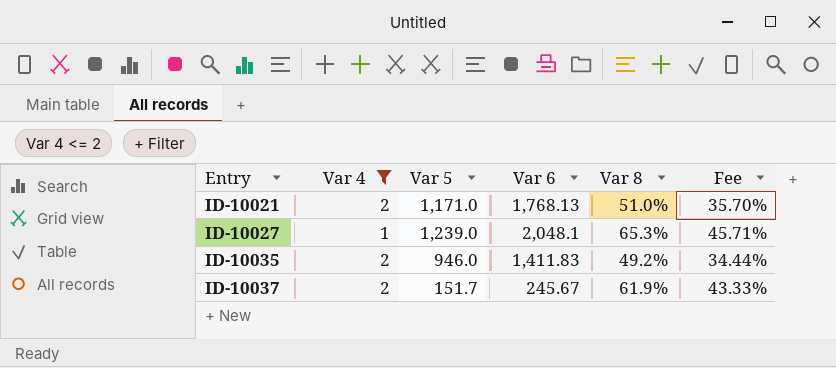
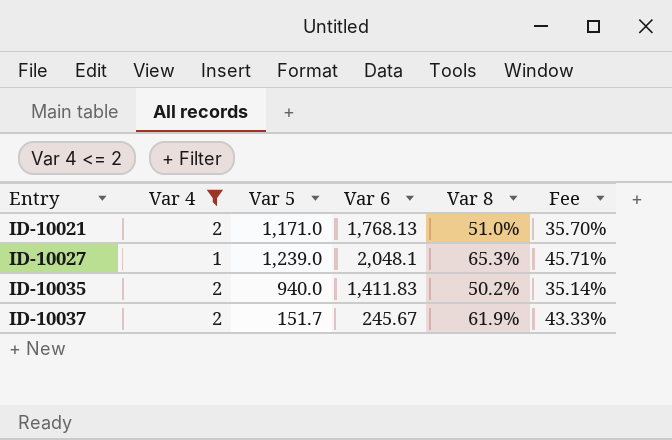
ID-10035 | Var 5: 946.0 -> 940.0
ID-10035 | Var 8: 49.2% -> 50.2%
ID-10035 | Fee: 34.44% -> 35.14%

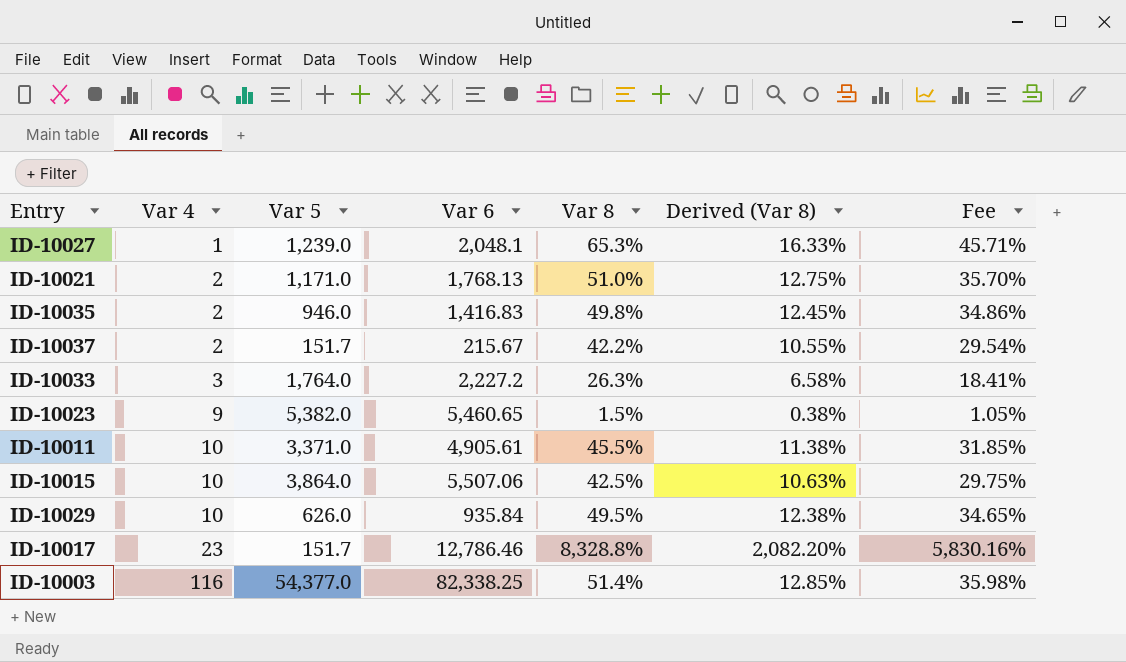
filter: Var 4 <= 2 -> none
row order: Entry ascending -> Var 4 ascending
column Derived (Var 8) | formula: none -> [Var 8] * 0.25
ID-10035 | Var 5: 940.0 -> 946.0
ID-10035 | Var 6: 1,411.83 -> 1,416.83
ID-10035 | Var 8: 50.2% -> 49.8%
ID-10035 | Fee: 35.14% -> 34.86%
ID-10037 | Var 6: 245.67 -> 215.67
ID-10037 | Var 8: 61.9% -> 42.2%
ID-10037 | Fee: 43.33% -> 29.54%

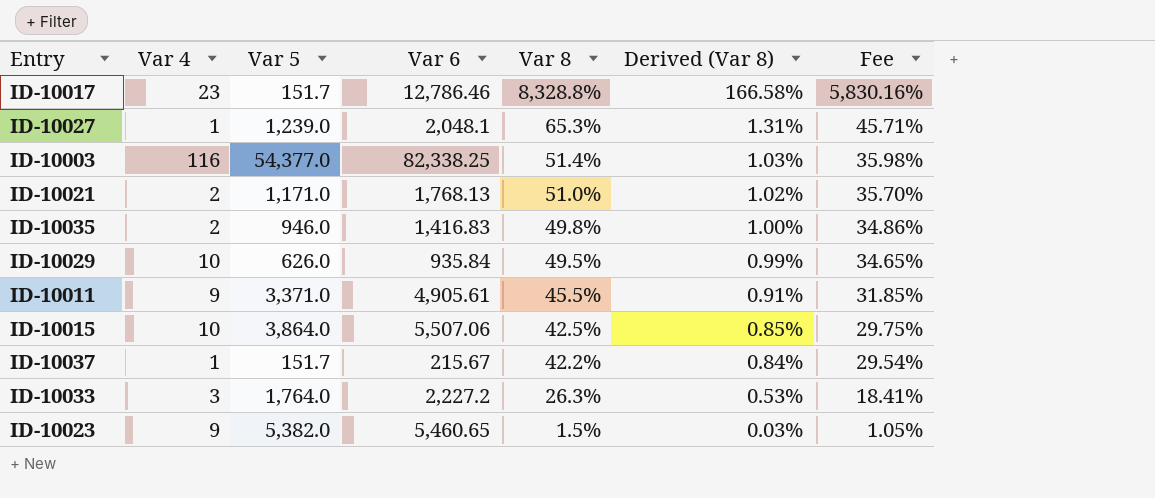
row order: Var 4 ascending -> Var 8 descending
column Derived (Var 8) | formula: [Var 8] * 0.25 -> [Var 8] * 0.02
ID-10011 | Var 4: 10 -> 9
ID-10037 | Var 4: 2 -> 1

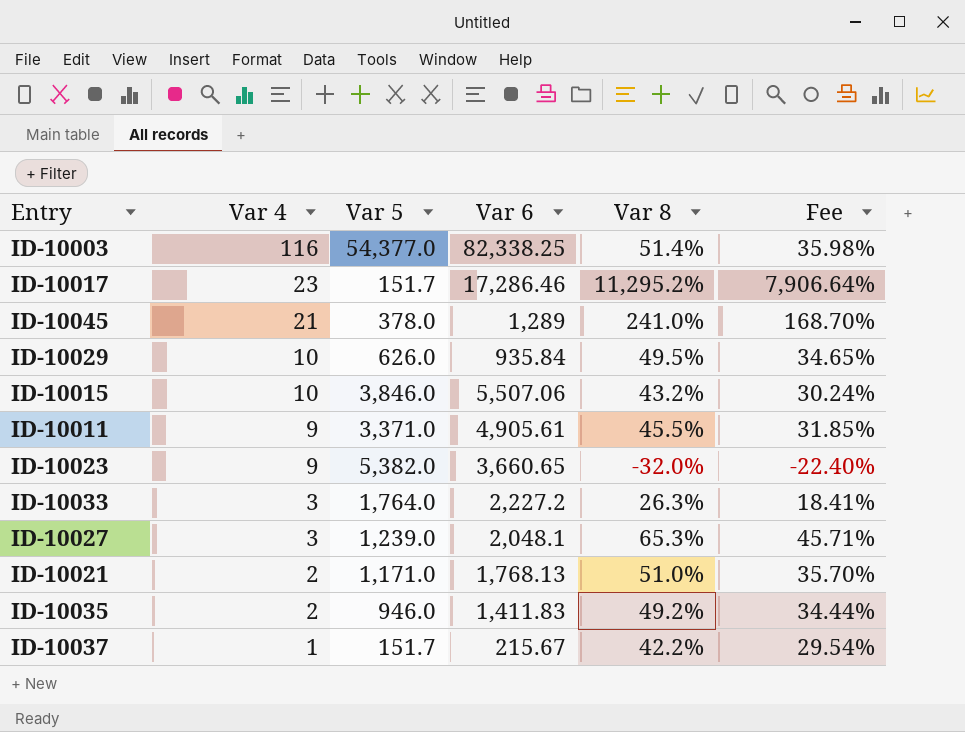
row order: Var 8 descending -> Var 4 descending
column Derived (Var 8) | formula: [Var 8] * 0.02 -> none
ID-10017 | Var 6: 12,786.46 -> 17,286.46
ID-10017 | Var 8: 8,328.8% -> 11,295.2%
ID-10017 | Fee: 5,830.16% -> 7,906.64%
row ID-10045: none -> 21 | 378.0 | 1,289 | 241.0% | 168.70%
ID-10015 | Var 5: 3,864.0 -> 3,846.0
ID-10015 | Var 8: 42.5% -> 43.2%
ID-10015 | Fee: 29.75% -> 30.24%
ID-10023 | Var 6: 5,460.65 -> 3,660.65
ID-10023 | Var 8: 1.5% -> -32.0%
ID-10023 | Fee: 1.05% -> -22.40%
ID-10027 | Var 4: 1 -> 3
ID-10035 | Var 6: 1,416.83 -> 1,411.83
ID-10035 | Var 8: 49.8% -> 49.2%
ID-10035 | Fee: 34.86% -> 34.44%

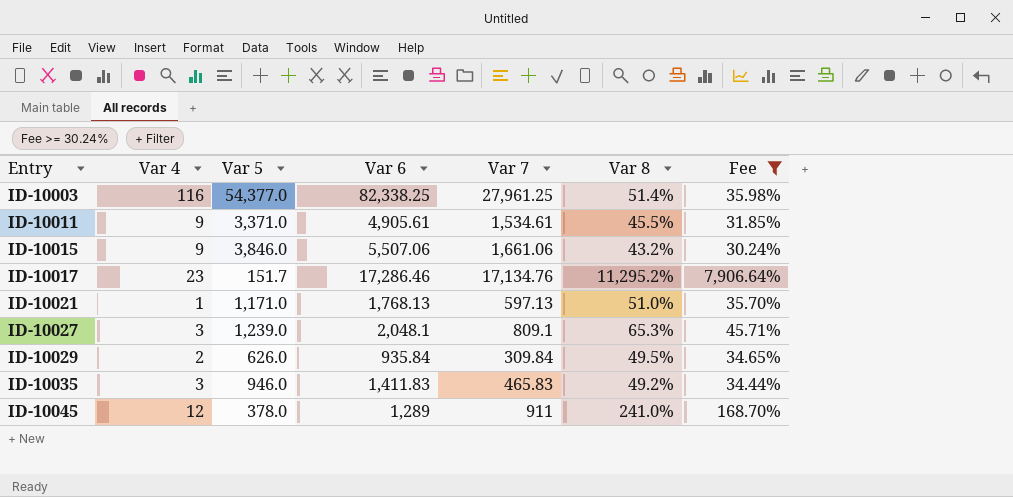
filter: none -> Fee >= 30.24%
row order: Var 4 descending -> Entry ascending
column Var 7 | formula: none -> [Var 6] - [Var 5]
ID-10015 | Var 4: 10 -> 9
ID-10021 | Var 4: 2 -> 1
ID-10029 | Var 4: 10 -> 2
ID-10035 | Var 4: 2 -> 3
ID-10045 | Var 4: 21 -> 12

